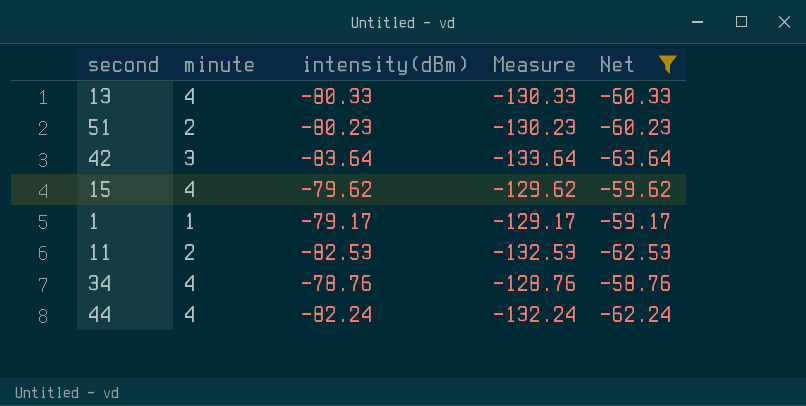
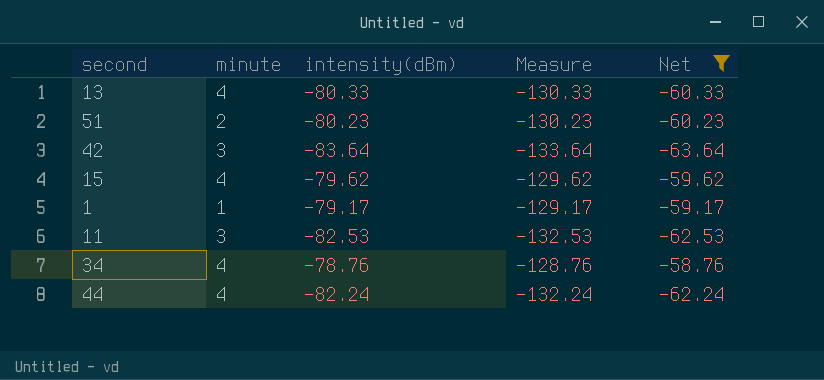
11 | minute: 2 -> 3

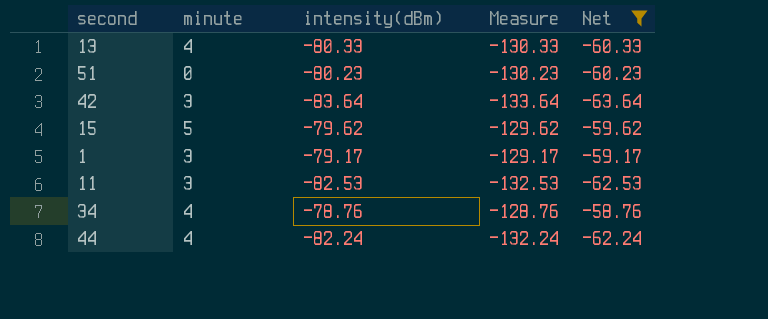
51 | minute: 2 -> 0
15 | minute: 4 -> 5
1 | minute: 1 -> 3

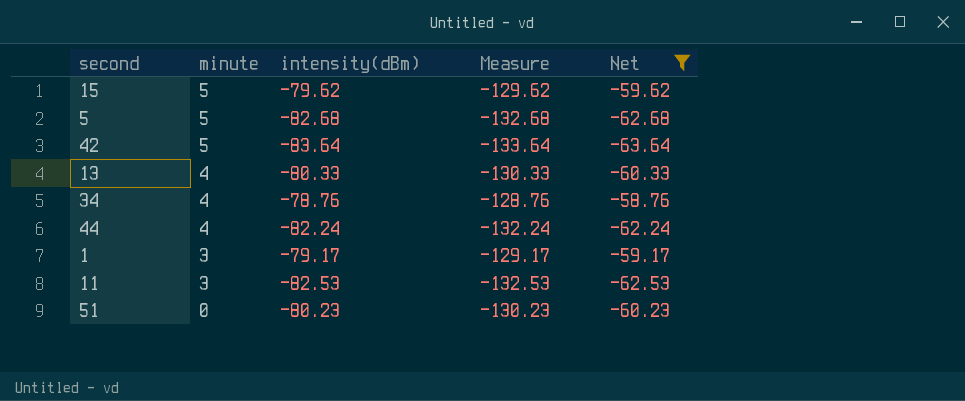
row order: none -> minute descending
row 5: none -> 5 | -82.68 | -132.68 | -62.68
42 | minute: 3 -> 5

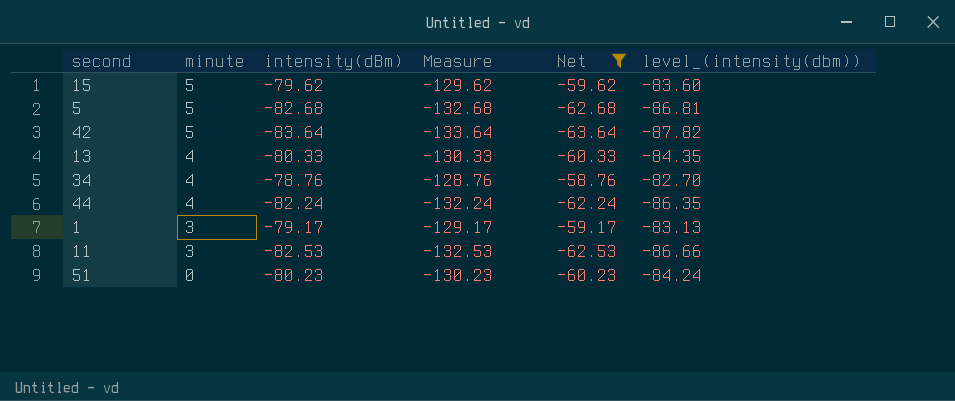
column level_(intensity(dbm)) | formula: none -> [intensity(dBm)] * 1.05

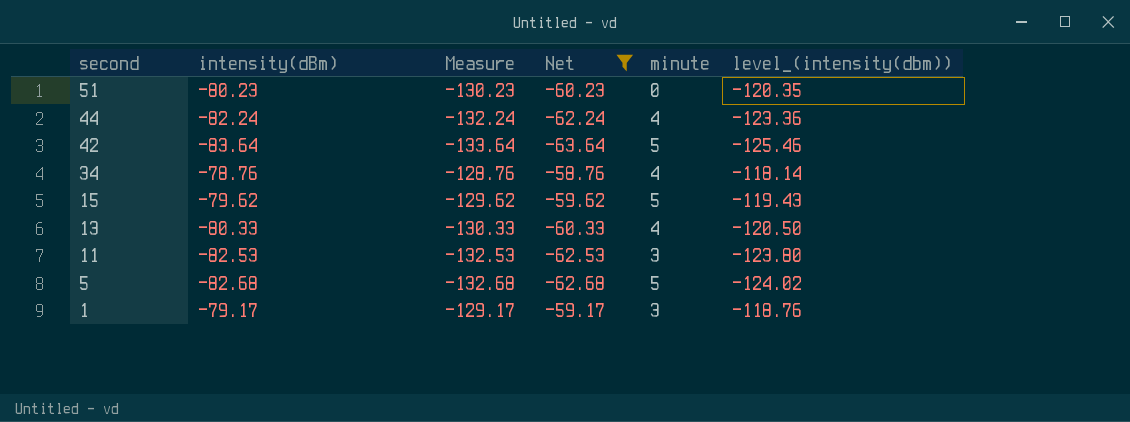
row order: minute descending -> second descending
column minute | position: 2 -> 5
column level_(intensity(dbm)) | formula: [intensity(dBm)] * 1.05 -> [intensity(dBm)] * 1.5

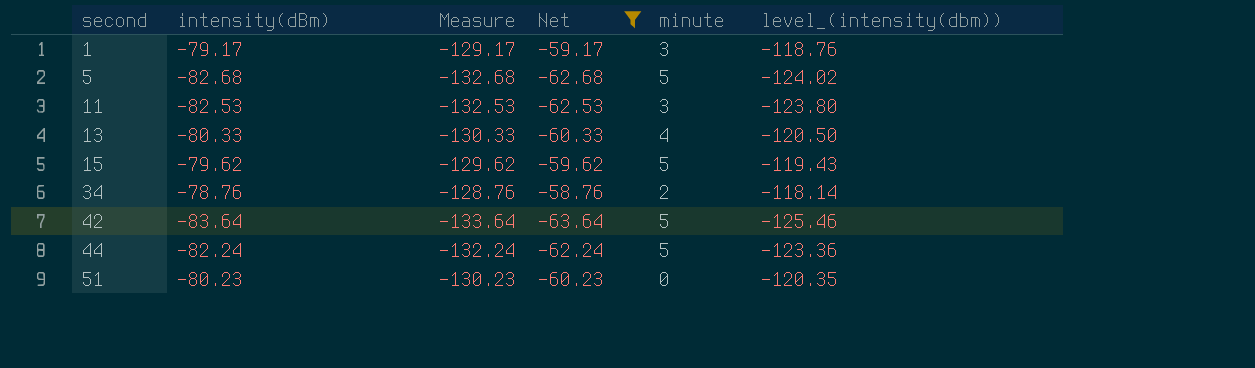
row order: second descending -> second ascending
34 | minute: 4 -> 2
44 | minute: 4 -> 5

